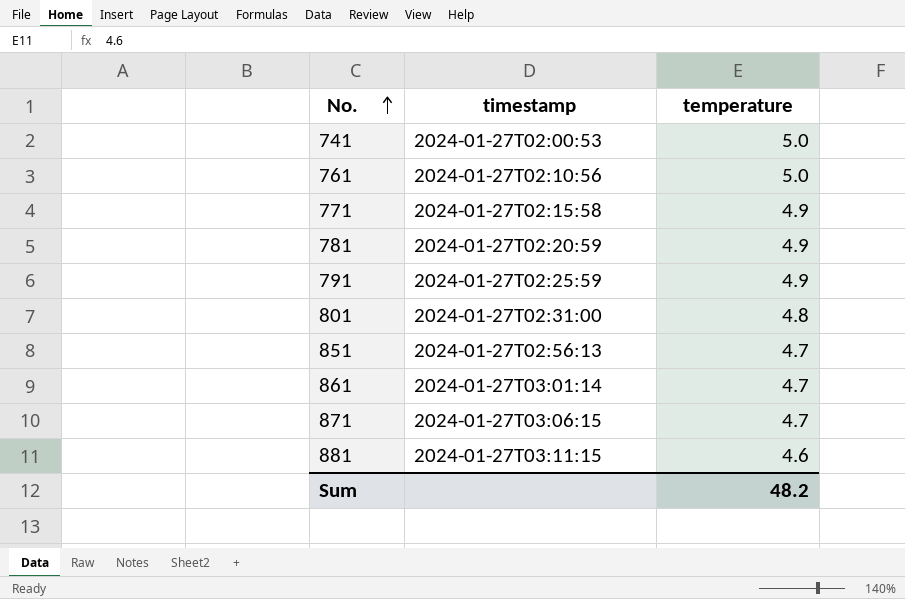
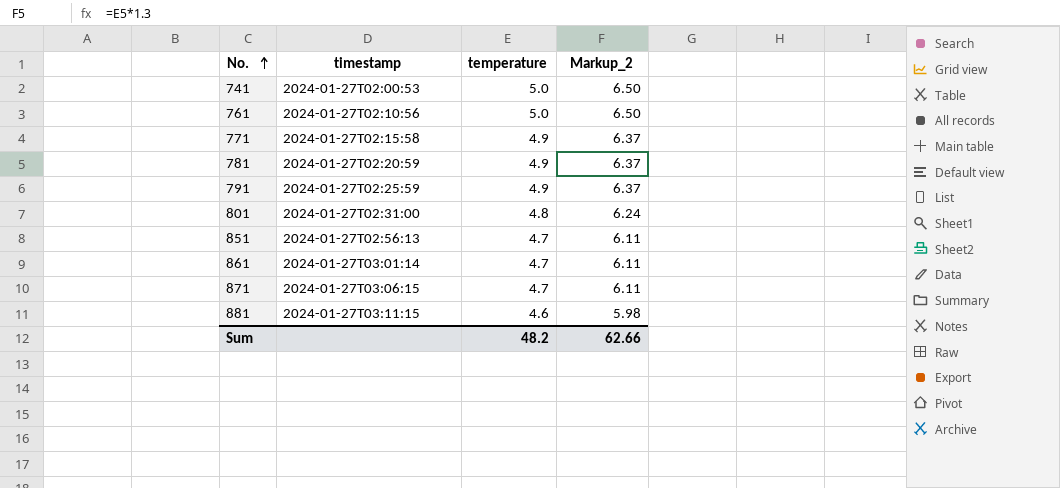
column Markup_2 | formula: none -> [temperature] * 1.3

